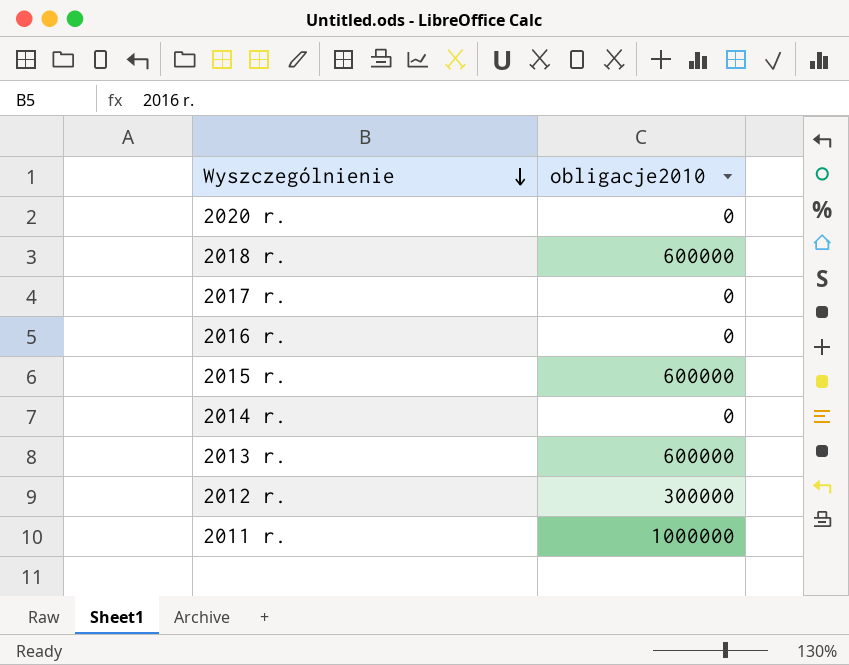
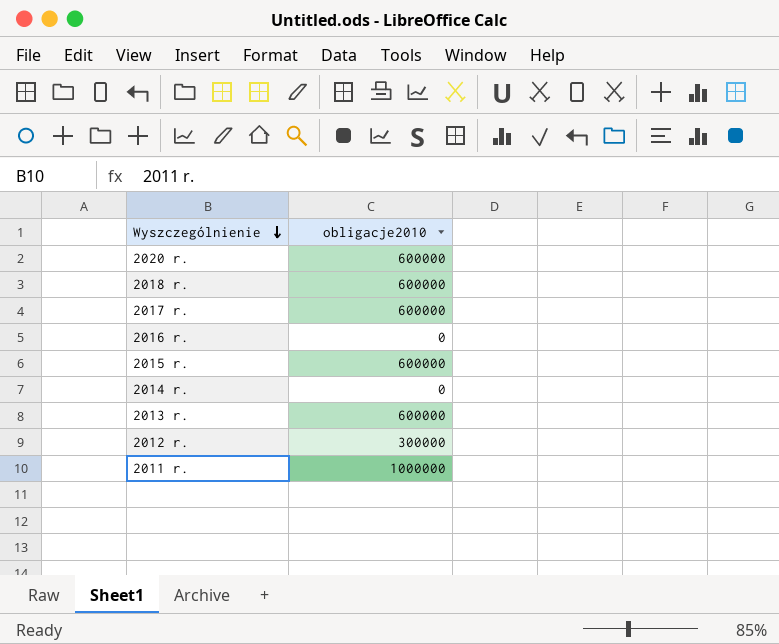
2020 r. | obligacje2010: 0 -> 600000
2017 r. | obligacje2010: 0 -> 600000

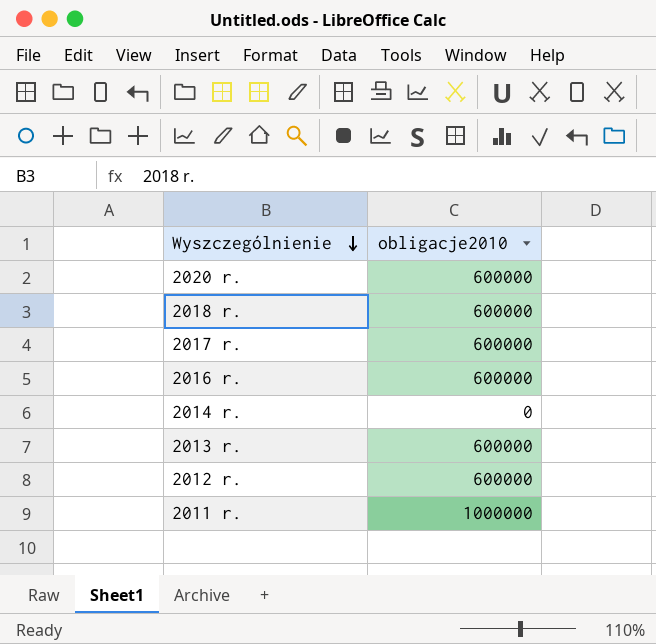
row 2015 r.: 600000 -> none
2016 r. | obligacje2010: 0 -> 600000
2012 r. | obligacje2010: 300000 -> 600000

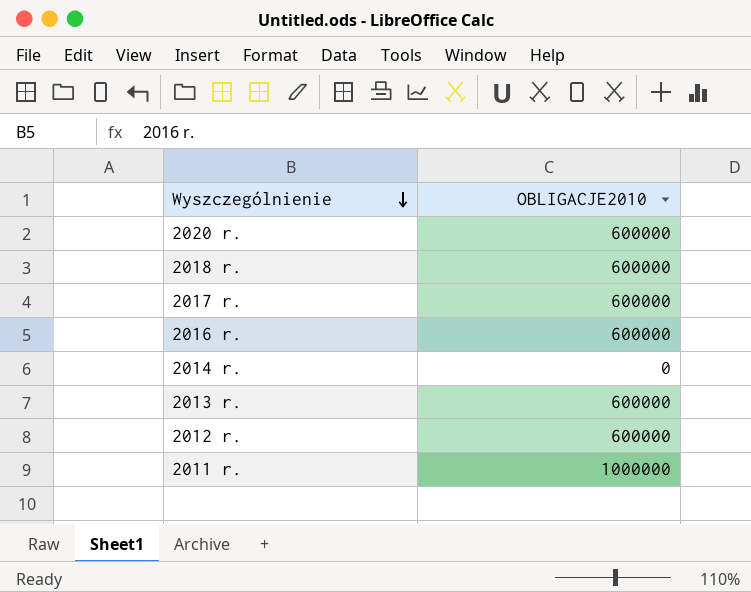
column name: obligacje2010 -> OBLIGACJE2010

